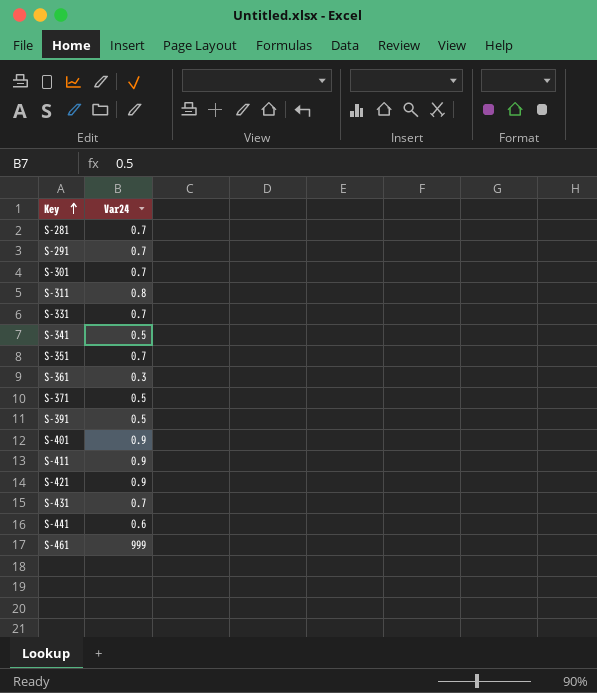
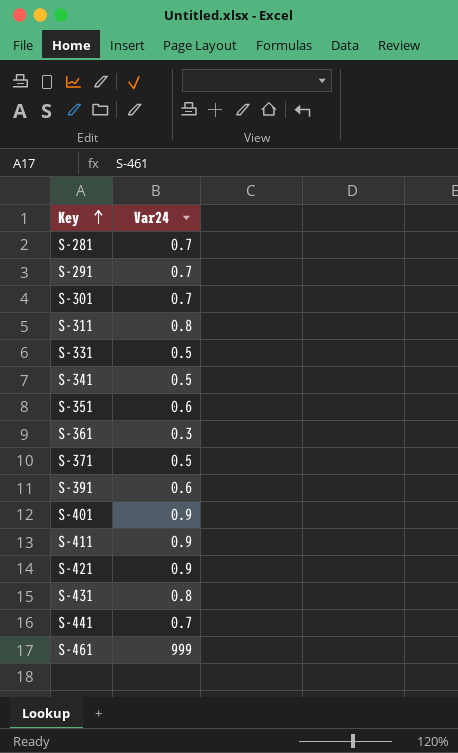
S-331 | Var24: 0.7 -> 0.5
S-351 | Var24: 0.7 -> 0.6
S-391 | Var24: 0.5 -> 0.6
S-431 | Var24: 0.7 -> 0.8
S-441 | Var24: 0.6 -> 0.7

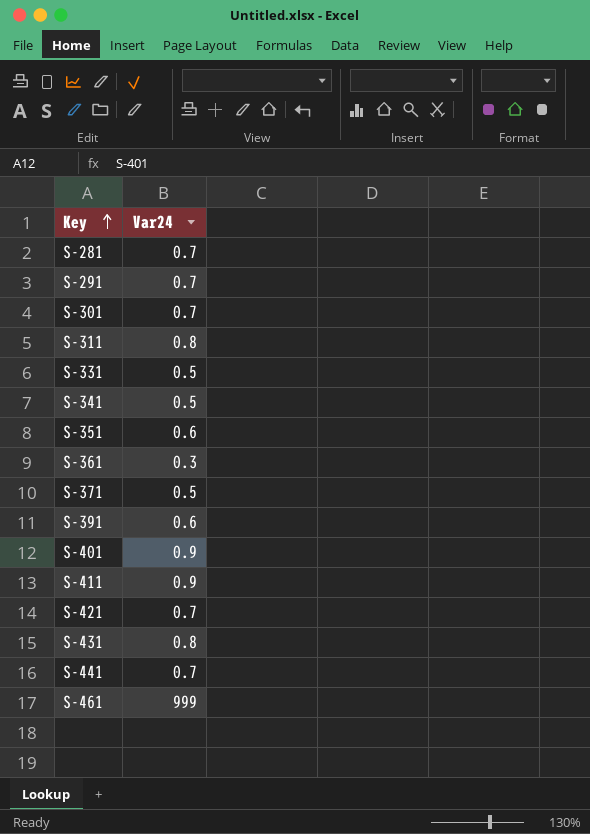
S-421 | Var24: 0.9 -> 0.7

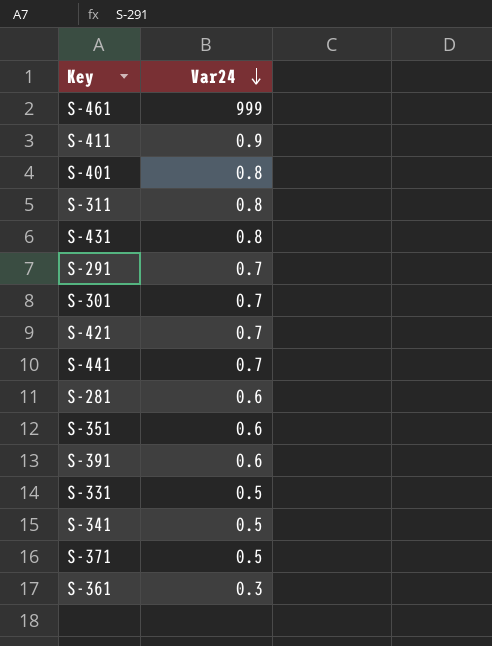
row order: Key ascending -> Var24 descending
S-401 | Var24: 0.9 -> 0.8
S-281 | Var24: 0.7 -> 0.6

